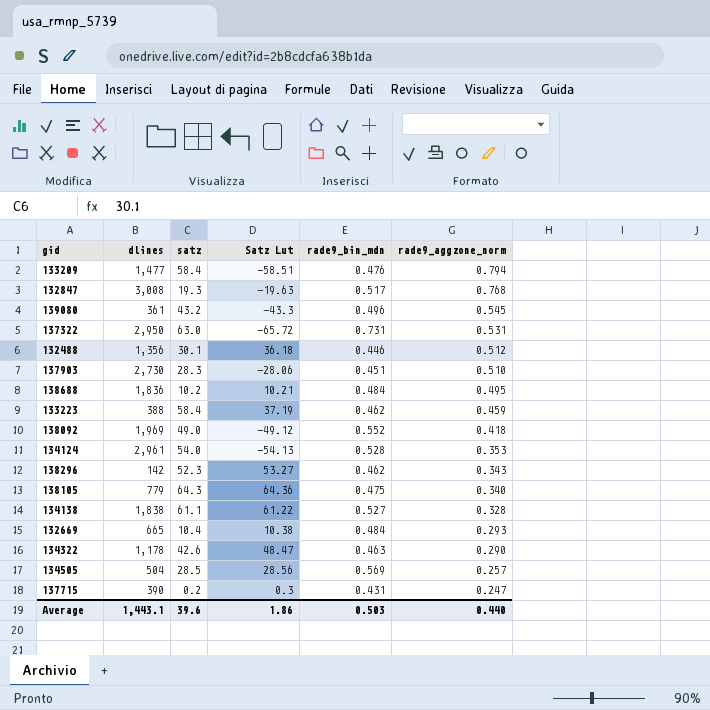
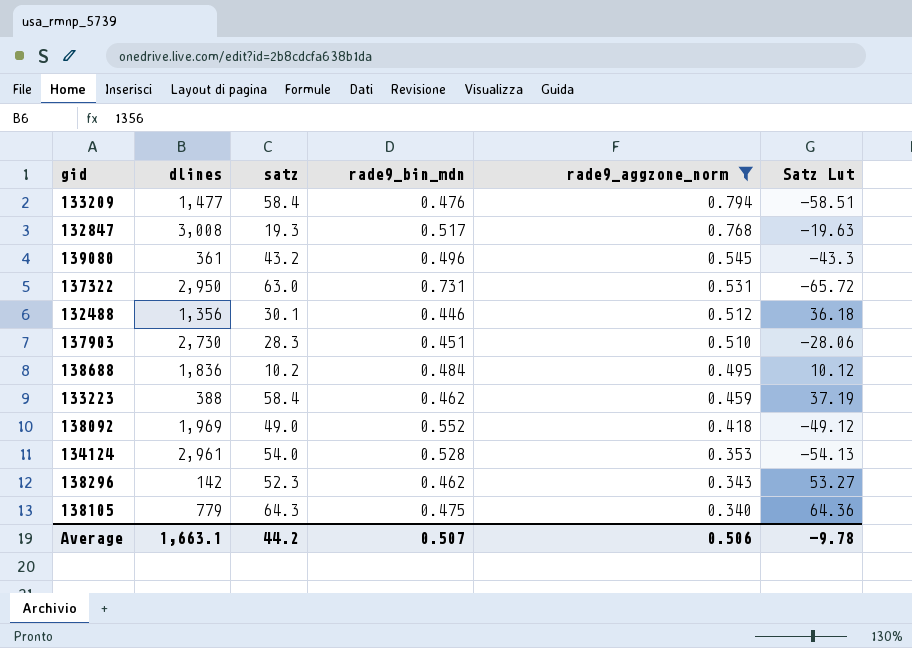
filter: none -> rade9_aggzone_norm >= 0.340
column Satz Lut | position: 4 -> 6
138688 | Satz Lut: 10.21 -> 10.12
Average | dlines: 1,443.1 -> 1,663.1
Average | satz: 39.6 -> 44.2
Average | rade9_bin_mdn: 0.503 -> 0.507
Average | rade9_aggzone_norm: 0.440 -> 0.506
Average | Satz Lut: 1.86 -> -9.78

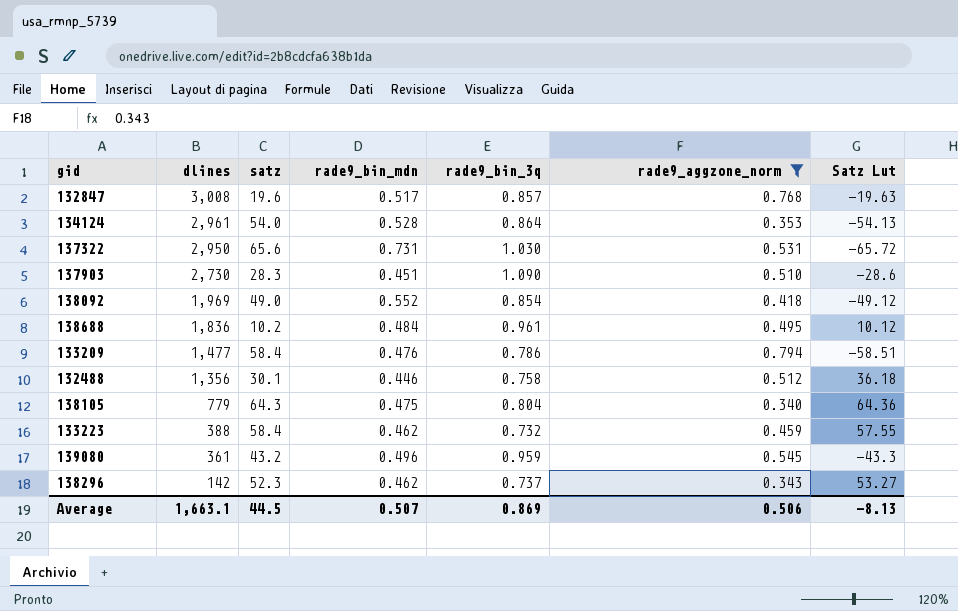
row order: rade9_aggzone_norm descending -> dlines descending
column rade9_bin_3q | position: none -> 5
132847 | satz: 19.3 -> 19.6
137322 | satz: 63.0 -> 65.6
137903 | Satz Lut: -28.06 -> -28.6
133223 | Satz Lut: 37.19 -> 57.55
Average | satz: 44.2 -> 44.5
Average | Satz Lut: -9.78 -> -8.13

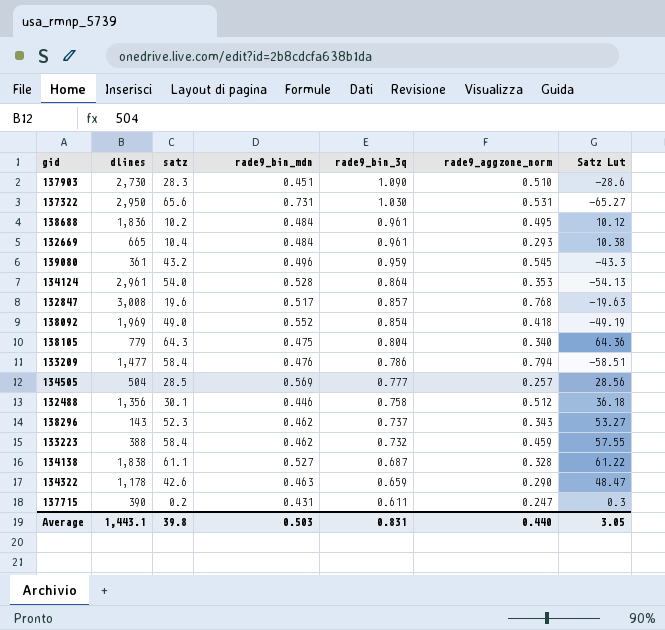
filter: rade9_aggzone_norm >= 0.340 -> none
row order: dlines descending -> rade9_bin_3q descending
137322 | Satz Lut: -65.72 -> -65.27
138092 | Satz Lut: -49.12 -> -49.19
138296 | dlines: 142 -> 143
Average | dlines: 1,663.1 -> 1,443.1
Average | satz: 44.5 -> 39.8
Average | rade9_bin_mdn: 0.507 -> 0.503
Average | rade9_bin_3q: 0.869 -> 0.831
Average | rade9_aggzone_norm: 0.506 -> 0.440
Average | Satz Lut: -8.13 -> 3.05

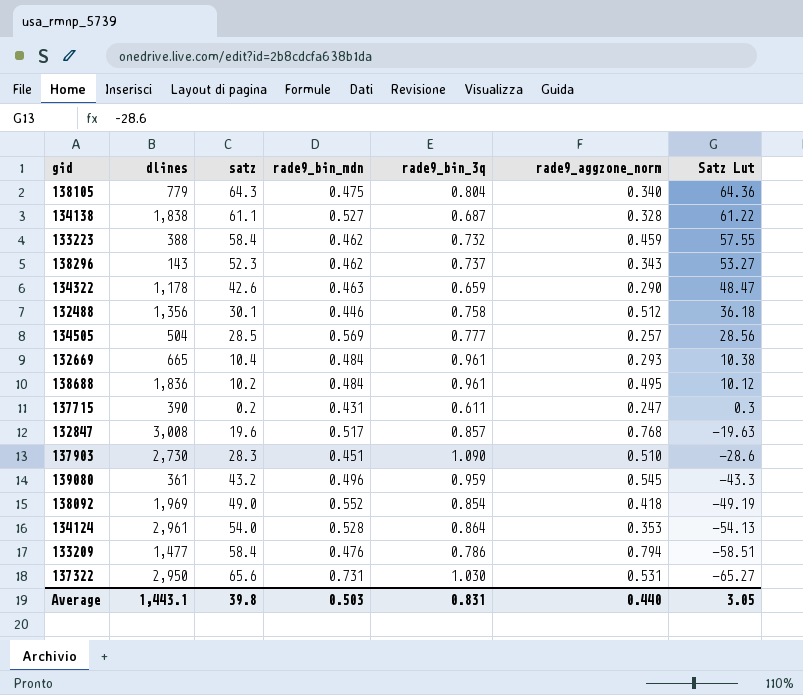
row order: rade9_bin_3q descending -> Satz Lut descending

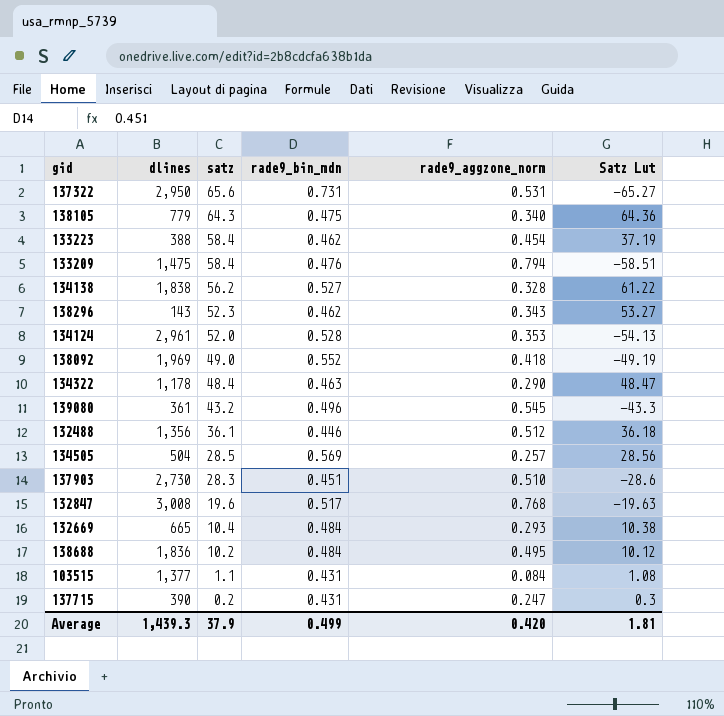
row order: Satz Lut descending -> satz descending
column rade9_bin_3q | position: 5 -> none
133223 | rade9_aggzone_norm: 0.459 -> 0.454
133223 | Satz Lut: 57.55 -> 37.19
133209 | dlines: 1,477 -> 1,475
134138 | satz: 61.1 -> 56.2
134124 | satz: 54.0 -> 52.0
134322 | satz: 42.6 -> 48.4
132488 | satz: 30.1 -> 36.1
row 103515: none -> 1,377 | 1.1 | 0.431 | 0.084 | 1.08
Average | dlines: 1,443.1 -> 1,439.3
Average | satz: 39.8 -> 37.9
Average | rade9_bin_mdn: 0.503 -> 0.499
Average | rade9_aggzone_norm: 0.440 -> 0.420
Average | Satz Lut: 3.05 -> 1.81

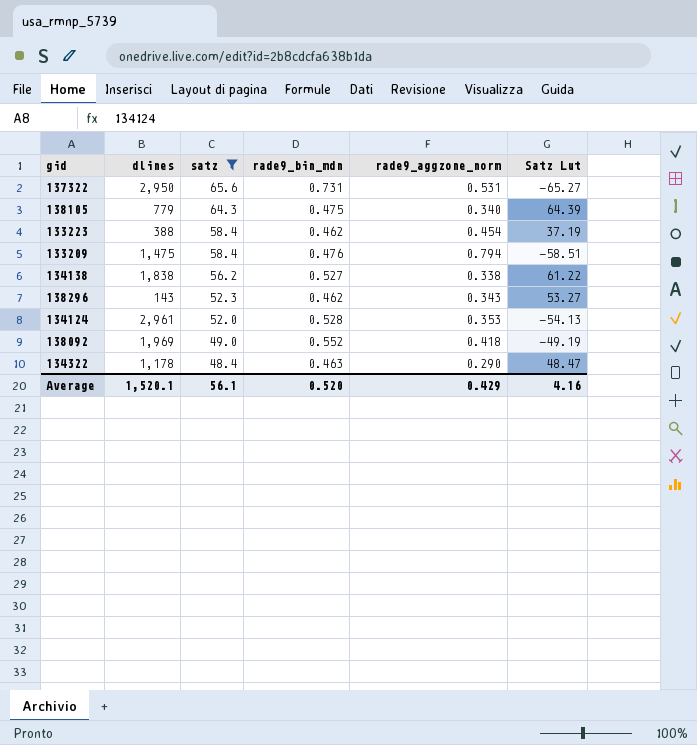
filter: none -> satz >= 48.4
138105 | Satz Lut: 64.36 -> 64.39
134138 | rade9_aggzone_norm: 0.328 -> 0.338
Average | dlines: 1,439.3 -> 1,520.1
Average | satz: 37.9 -> 56.1
Average | rade9_bin_mdn: 0.499 -> 0.520
Average | rade9_aggzone_norm: 0.420 -> 0.429
Average | Satz Lut: 1.81 -> 4.16

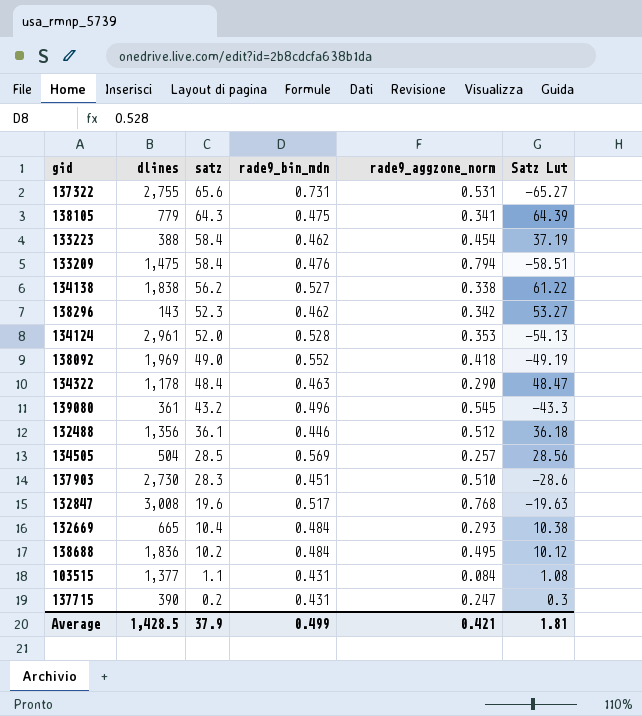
filter: satz >= 48.4 -> none
137322 | dlines: 2,950 -> 2,755
138105 | rade9_aggzone_norm: 0.340 -> 0.341
138296 | rade9_aggzone_norm: 0.343 -> 0.342
Average | dlines: 1,520.1 -> 1,428.5
Average | satz: 56.1 -> 37.9
Average | rade9_bin_mdn: 0.520 -> 0.499
Average | rade9_aggzone_norm: 0.429 -> 0.421
Average | Satz Lut: 4.16 -> 1.81

